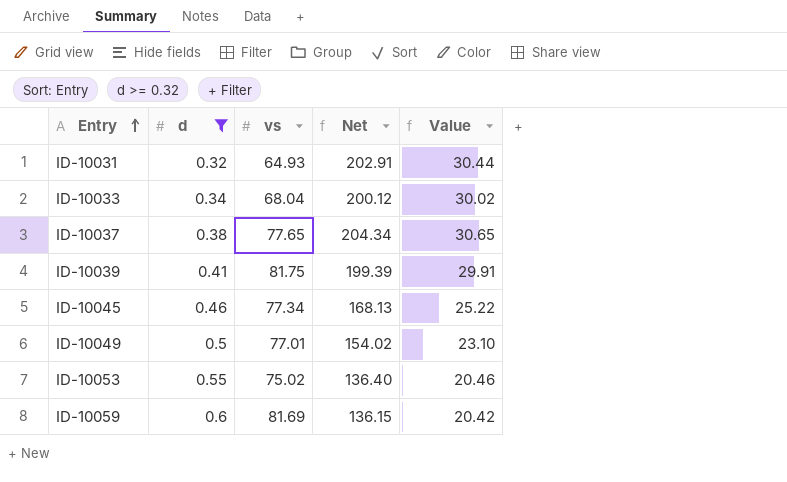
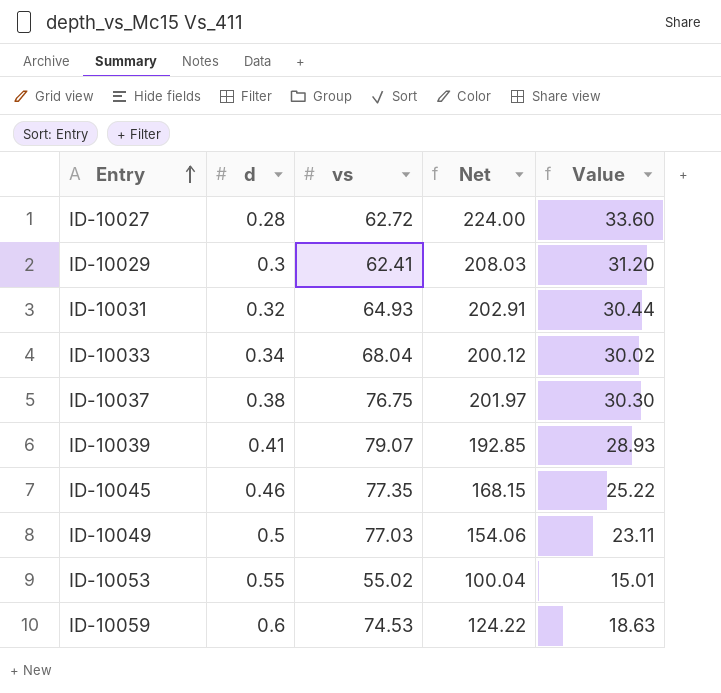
filter: d >= 0.32 -> none
ID-10037 | vs: 77.65 -> 76.75
ID-10037 | Net: 204.34 -> 201.97
ID-10037 | Value: 30.65 -> 30.30
ID-10039 | vs: 81.75 -> 79.07
ID-10039 | Net: 199.39 -> 192.85
ID-10039 | Value: 29.91 -> 28.93
ID-10045 | vs: 77.34 -> 77.35
ID-10045 | Net: 168.13 -> 168.15
ID-10049 | vs: 77.01 -> 77.03
ID-10049 | Net: 154.02 -> 154.06
ID-10049 | Value: 23.10 -> 23.11
ID-10053 | vs: 75.02 -> 55.02
ID-10053 | Net: 136.40 -> 100.04
ID-10053 | Value: 20.46 -> 15.01
ID-10059 | vs: 81.69 -> 74.53
ID-10059 | Net: 136.15 -> 124.22
ID-10059 | Value: 20.42 -> 18.63

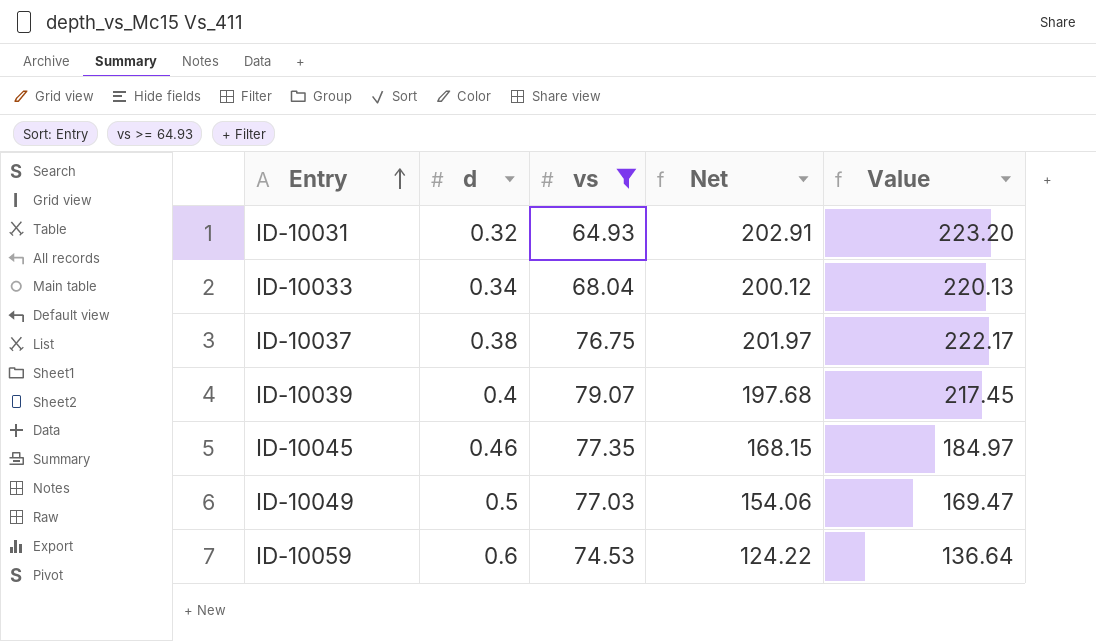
filter: none -> vs >= 64.93
column Value | formula: [Net] * 0.15 -> [Net] * 1.1
ID-10039 | d: 0.41 -> 0.4
ID-10039 | Net: 192.85 -> 197.68

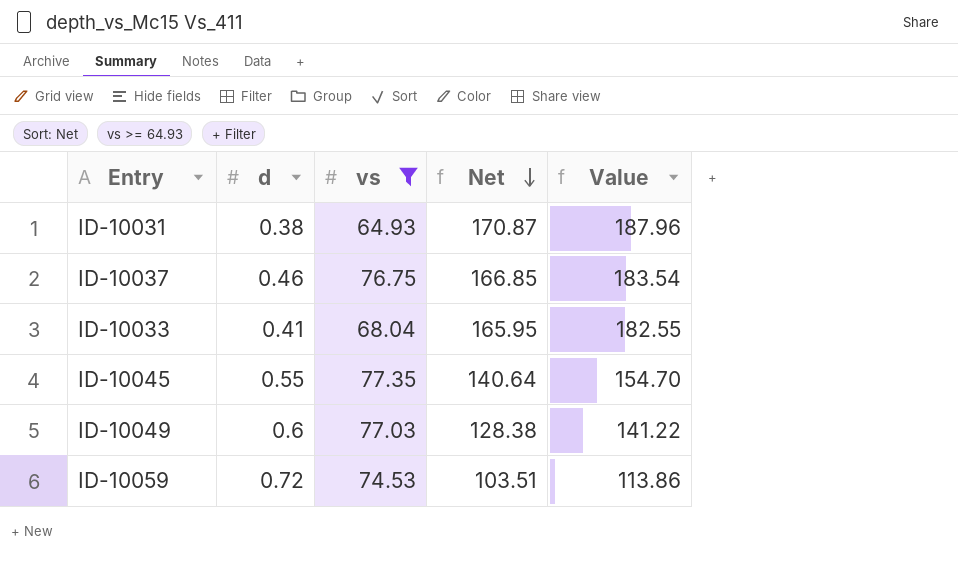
row order: Entry ascending -> Net descending
row ID-10039: 0.4 | 79.07 | 197.68 | 217.45 -> none
ID-10031 | d: 0.32 -> 0.38
ID-10031 | Net: 202.91 -> 170.87
ID-10031 | Value: 223.20 -> 187.96
ID-10037 | d: 0.38 -> 0.46
ID-10037 | Net: 201.97 -> 166.85
ID-10037 | Value: 222.17 -> 183.54
ID-10033 | d: 0.34 -> 0.41
ID-10033 | Net: 200.12 -> 165.95
ID-10033 | Value: 220.13 -> 182.55
ID-10045 | d: 0.46 -> 0.55
ID-10045 | Net: 168.15 -> 140.64
ID-10045 | Value: 184.97 -> 154.70
ID-10049 | d: 0.5 -> 0.6
ID-10049 | Net: 154.06 -> 128.38
ID-10049 | Value: 169.47 -> 141.22
ID-10059 | d: 0.6 -> 0.72
ID-10059 | Net: 124.22 -> 103.51
ID-10059 | Value: 136.64 -> 113.86

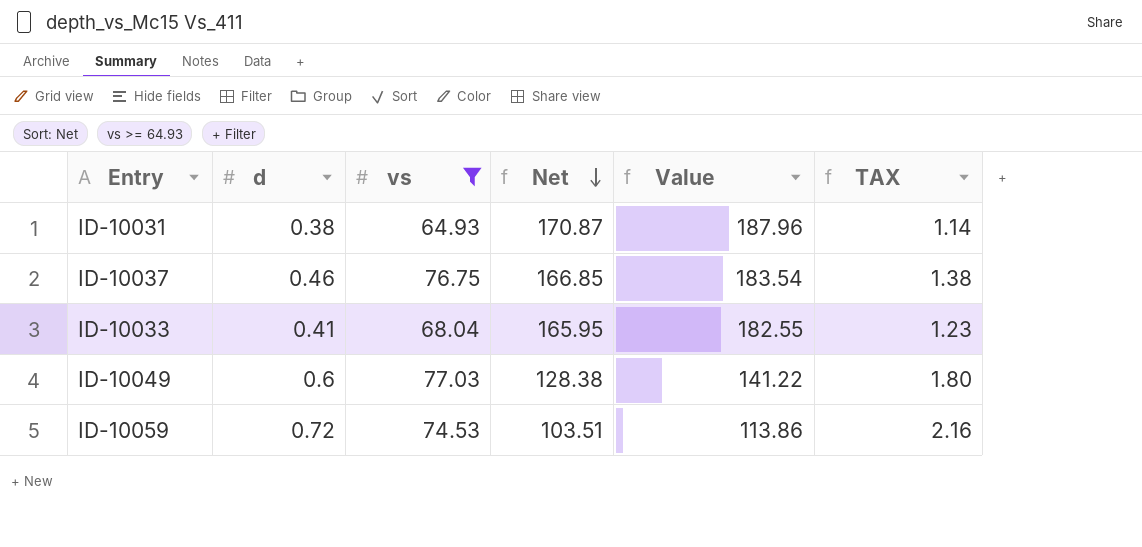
column TAX | formula: none -> [d] * 3
row ID-10045: 0.55 | 77.35 | 140.64 | 154.70 -> none

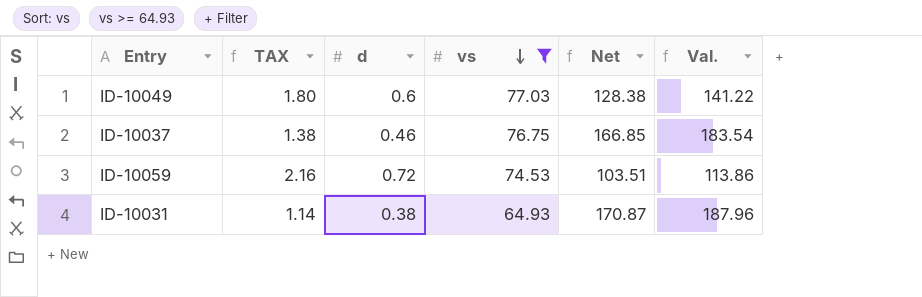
row order: Net descending -> vs descending
column TAX | position: 6 -> 2
column name: Value -> Val.
row ID-10033: 0.41 | 68.04 | 165.95 | 182.55 | 1.23 -> none

